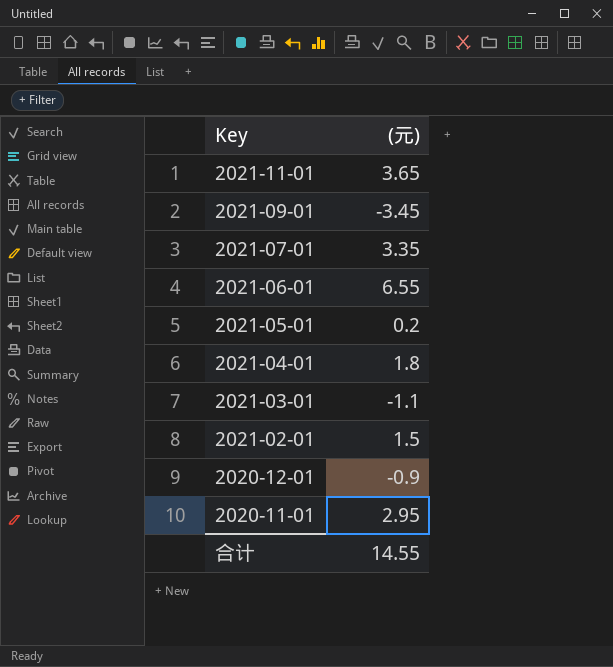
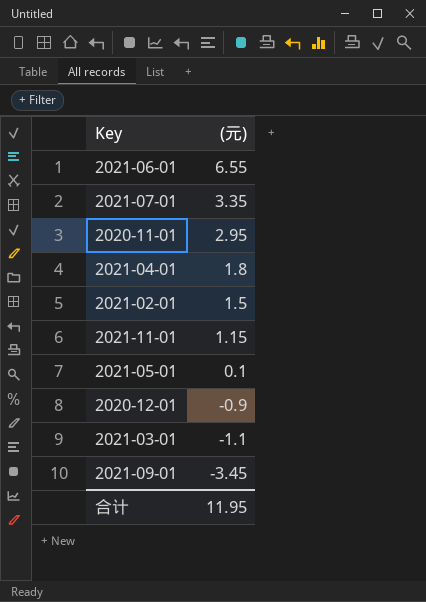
row order: Key descending -> (元) descending
2021-11-01 | (元): 3.65 -> 1.15
2021-05-01 | (元): 0.2 -> 0.1
合计 | (元): 14.55 -> 11.95

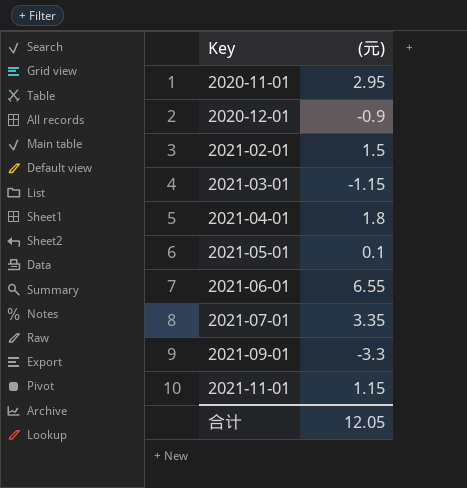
row order: (元) descending -> Key ascending
2021-03-01 | (元): -1.1 -> -1.15
2021-09-01 | (元): -3.45 -> -3.3
合计 | (元): 11.95 -> 12.05

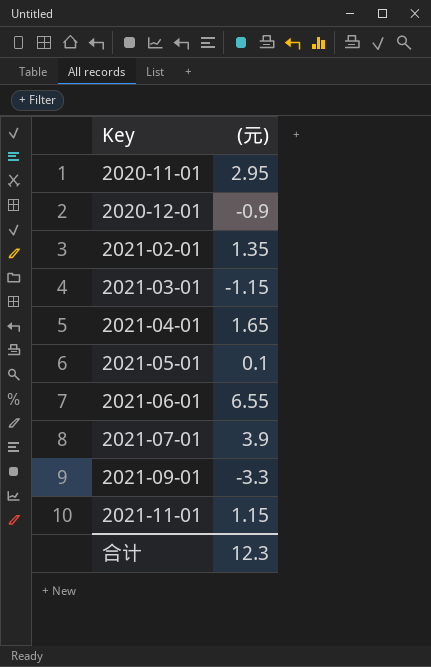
2021-02-01 | (元): 1.5 -> 1.35
2021-04-01 | (元): 1.8 -> 1.65
2021-07-01 | (元): 3.35 -> 3.9
合计 | (元): 12.05 -> 12.3

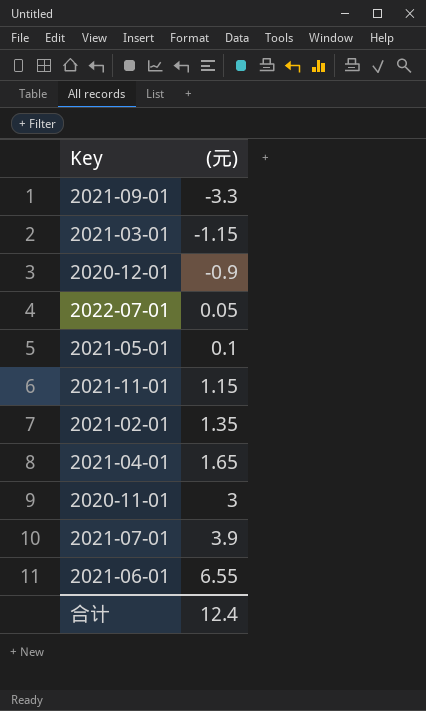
row order: Key ascending -> (元) ascending
row 2022-07-01: none -> 0.05
2020-11-01 | (元): 2.95 -> 3
合计 | (元): 12.3 -> 12.4

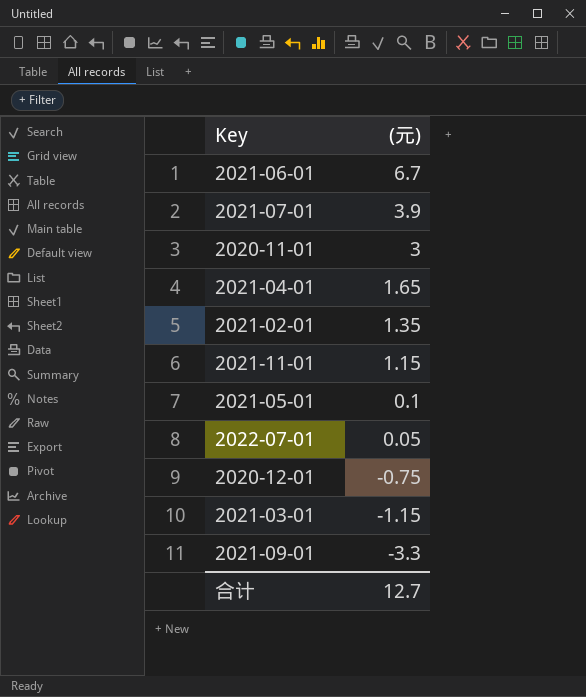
row order: (元) ascending -> (元) descending
2021-06-01 | (元): 6.55 -> 6.7
2020-12-01 | (元): -0.9 -> -0.75
合计 | (元): 12.4 -> 12.7

